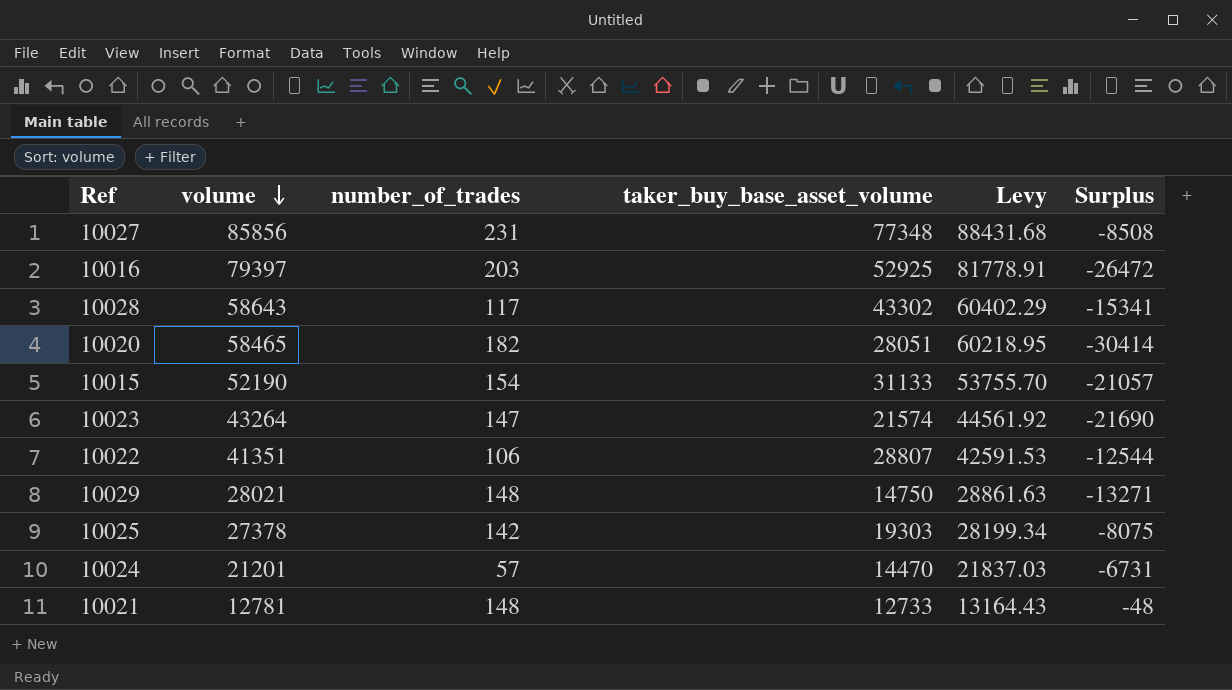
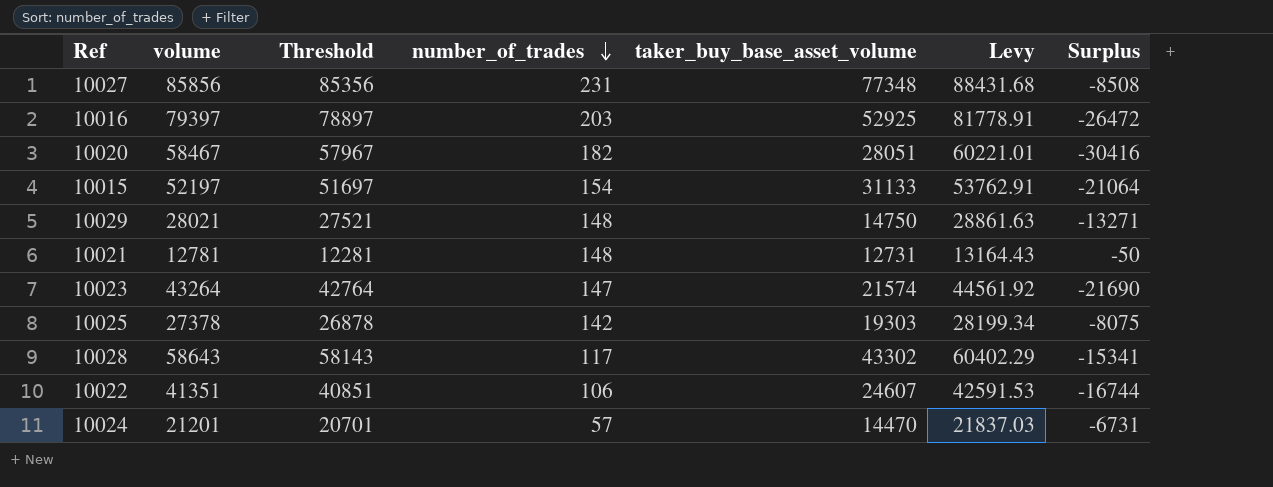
row order: volume descending -> number_of_trades descending
column Threshold | formula: none -> [volume] - 500
10020 | volume: 58465 -> 58467
10020 | Levy: 60218.95 -> 60221.01
10020 | Surplus: -30414 -> -30416
10015 | volume: 52190 -> 52197
10015 | Levy: 53755.70 -> 53762.91
10015 | Surplus: -21057 -> -21064
10021 | taker_buy_base_asset_volume: 12733 -> 12731
10021 | Surplus: -48 -> -50
10022 | taker_buy_base_asset_volume: 28807 -> 24607
10022 | Surplus: -12544 -> -16744

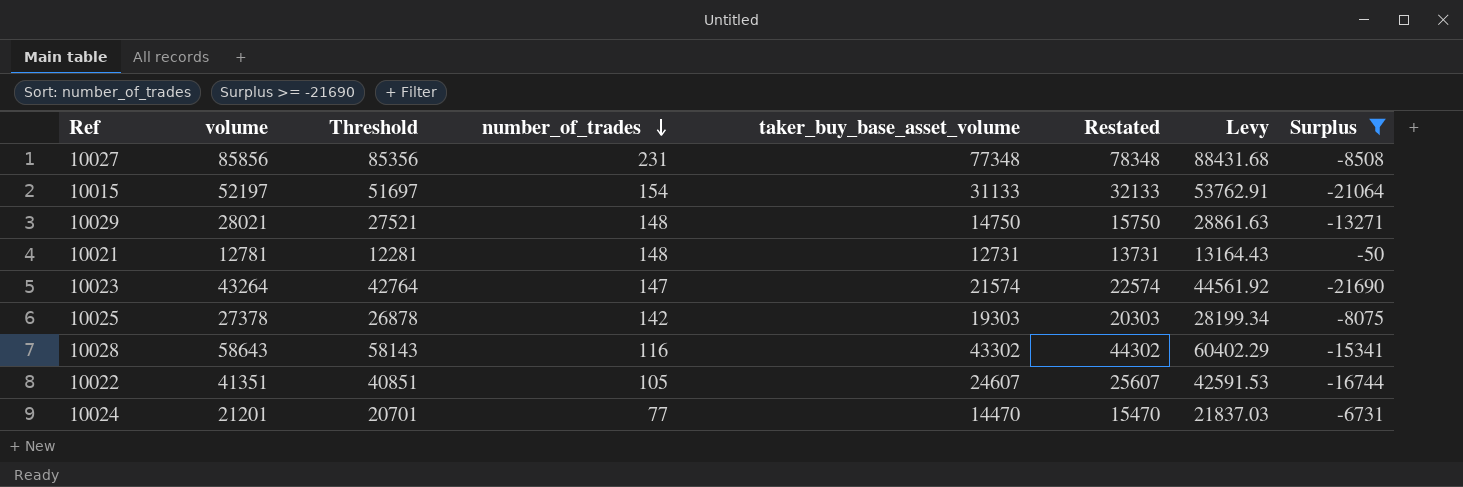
filter: none -> Surplus >= -21690
column Restated | formula: none -> [taker_buy_base_asset_volume] + 1000
10028 | number_of_trades: 117 -> 116
10022 | number_of_trades: 106 -> 105
10024 | number_of_trades: 57 -> 77

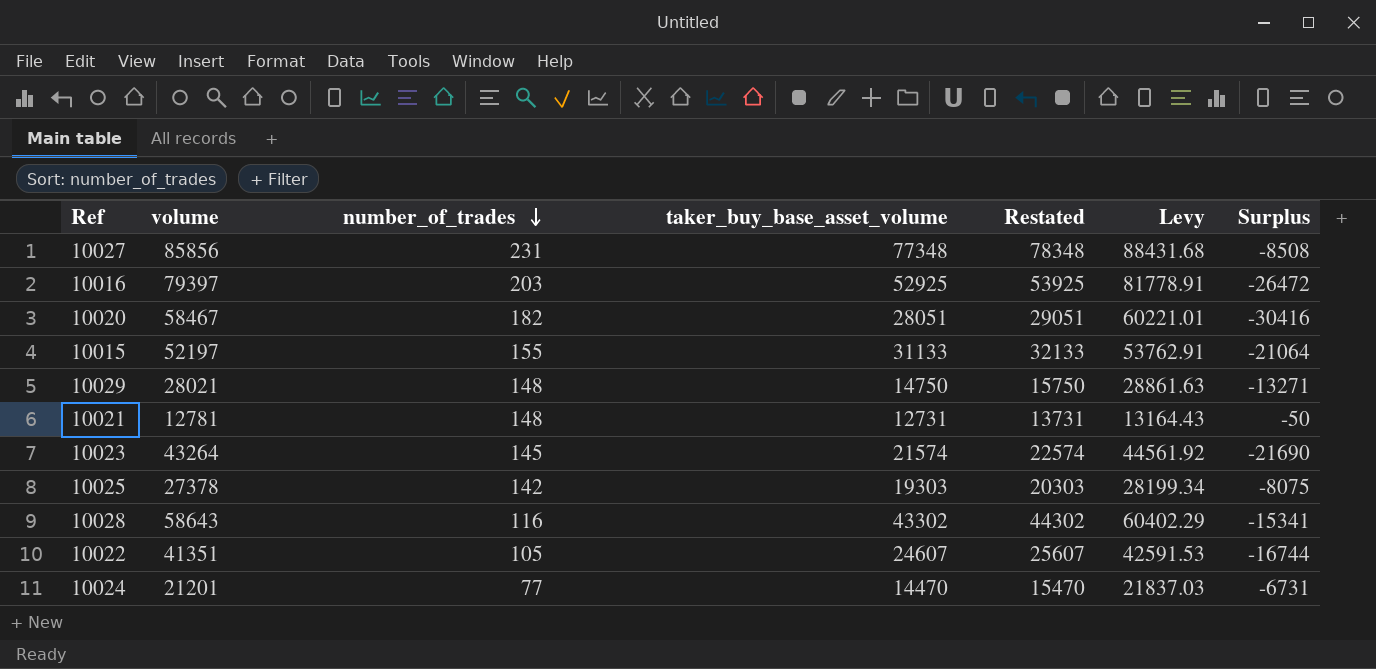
filter: Surplus >= -21690 -> none
column Threshold | formula: [volume] - 500 -> none
10015 | number_of_trades: 154 -> 155
10023 | number_of_trades: 147 -> 145

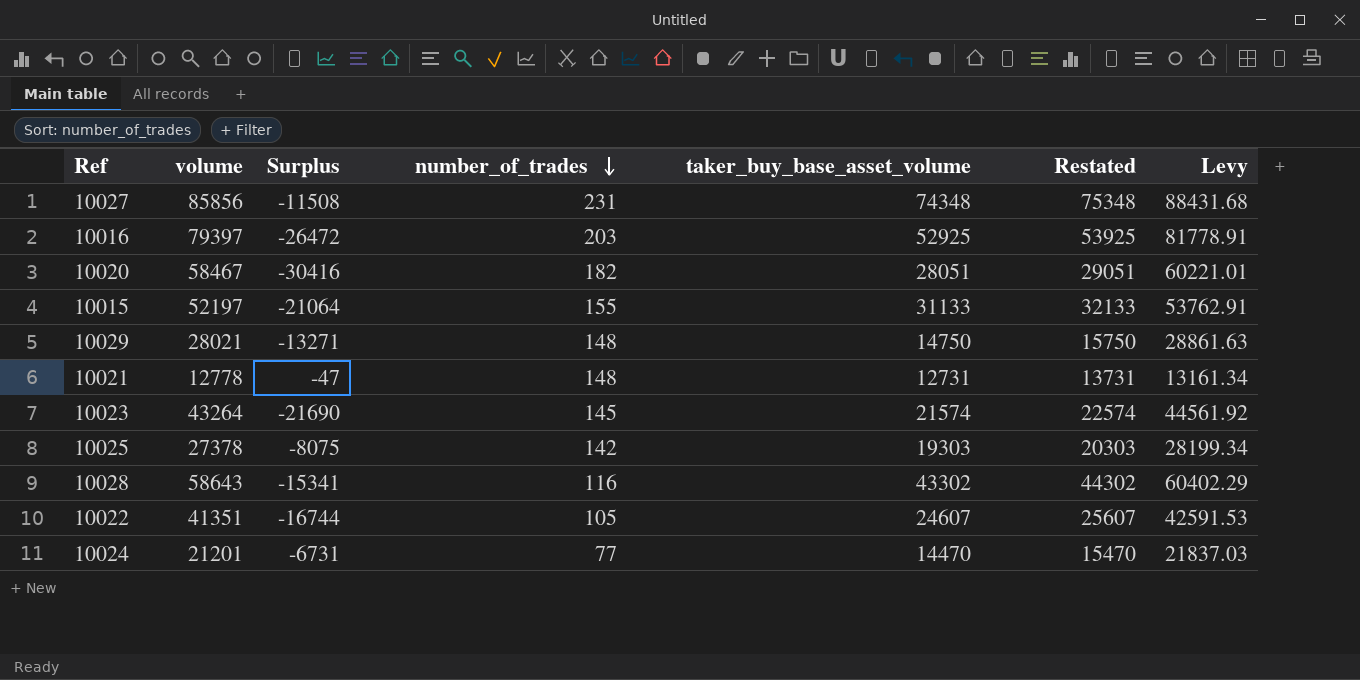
column Surplus | position: 7 -> 3
10027 | Surplus: -8508 -> -11508
10027 | taker_buy_base_asset_volume: 77348 -> 74348
10027 | Restated: 78348 -> 75348
10021 | volume: 12781 -> 12778
10021 | Surplus: -50 -> -47
10021 | Levy: 13164.43 -> 13161.34

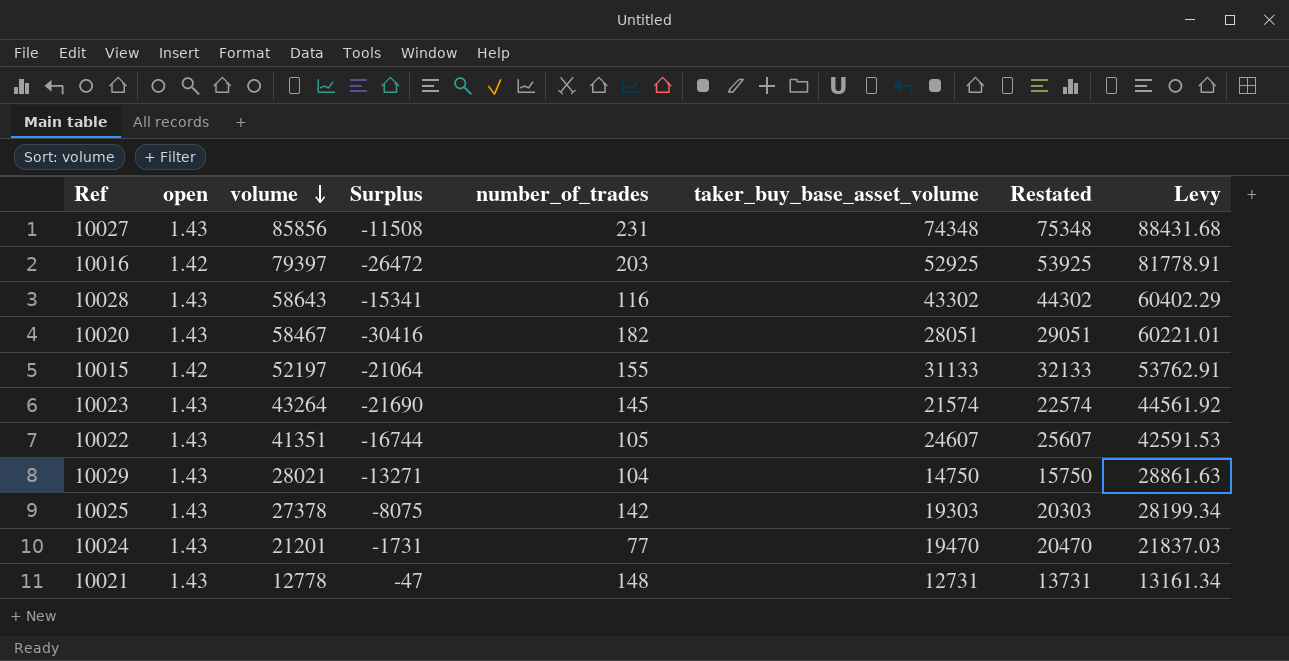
row order: number_of_trades descending -> volume descending
column open | position: none -> 2
10029 | number_of_trades: 148 -> 104
10024 | Surplus: -6731 -> -1731
10024 | taker_buy_base_asset_volume: 14470 -> 19470
10024 | Restated: 15470 -> 20470

